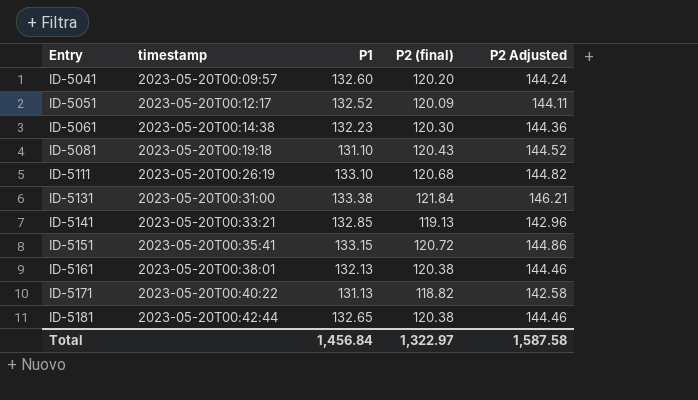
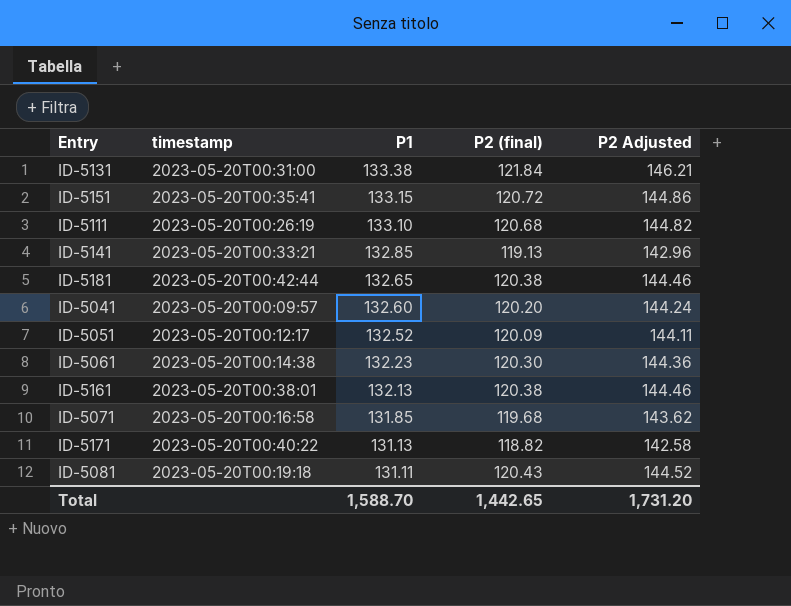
row order: Entry ascending -> P1 descending
row ID-5071: none -> 2023-05-20T00:16:58 | 131.85 | 119.68 | 143.62
ID-5081 | P1: 131.10 -> 131.11
Total | P1: 1,456.84 -> 1,588.70
Total | P2 (final): 1,322.97 -> 1,442.65
Total | P2 Adjusted: 1,587.58 -> 1,731.20

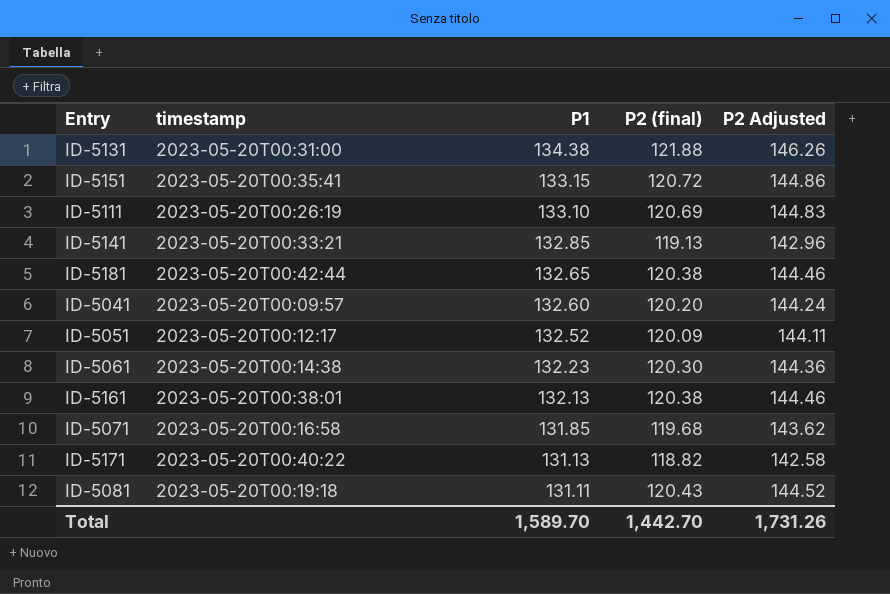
ID-5131 | P1: 133.38 -> 134.38
ID-5131 | P2 (final): 121.84 -> 121.88
ID-5131 | P2 Adjusted: 146.21 -> 146.26
ID-5111 | P2 (final): 120.68 -> 120.69
ID-5111 | P2 Adjusted: 144.82 -> 144.83
Total | P1: 1,588.70 -> 1,589.70
Total | P2 (final): 1,442.65 -> 1,442.70
Total | P2 Adjusted: 1,731.20 -> 1,731.26

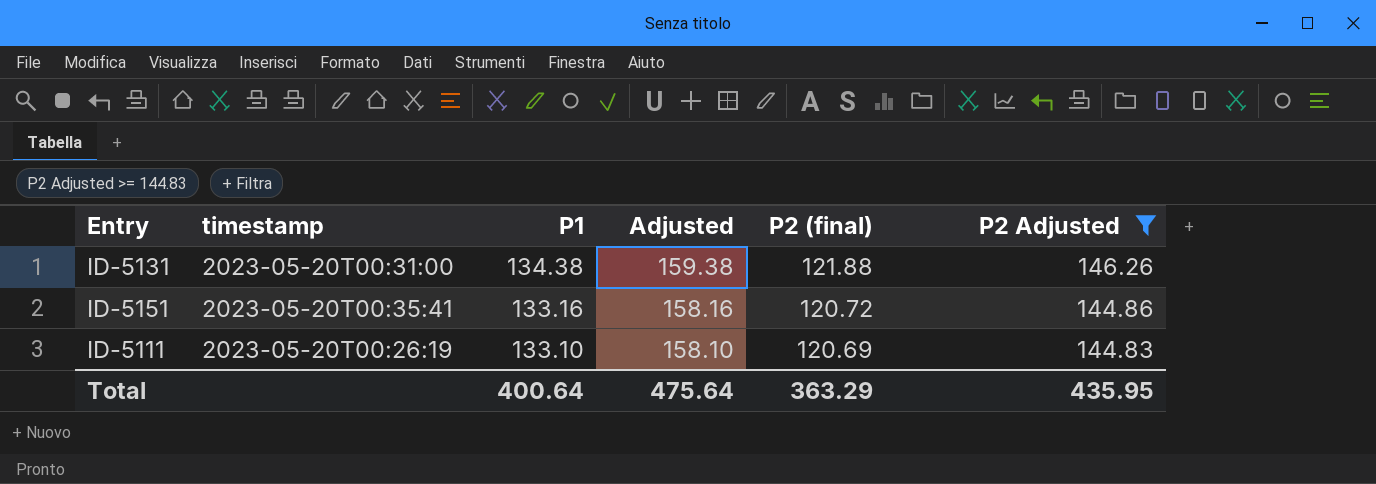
filter: none -> P2 Adjusted >= 144.83
column Adjusted | formula: none -> [P1] + 25
ID-5151 | P1: 133.15 -> 133.16
Total | P1: 1,589.70 -> 400.64
Total | P2 (final): 1,442.70 -> 363.29
Total | P2 Adjusted: 1,731.26 -> 435.95

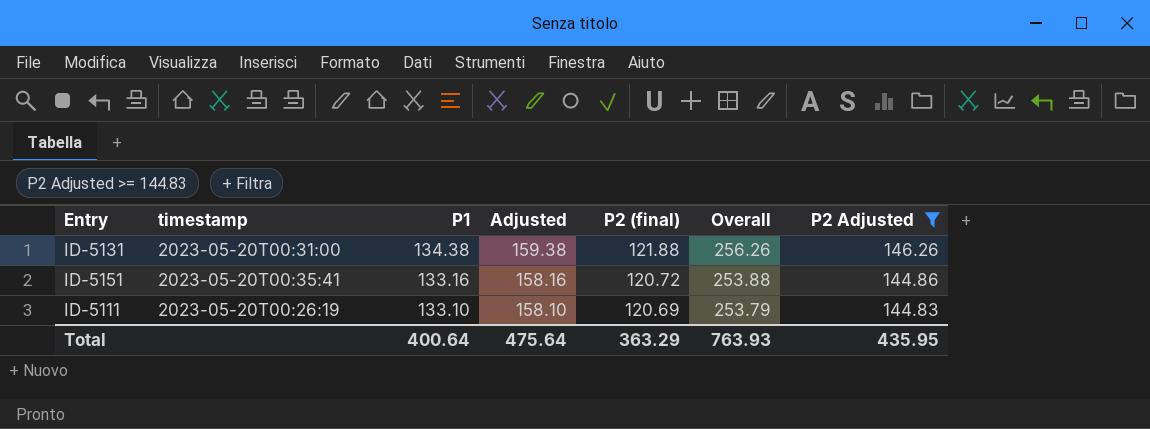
column Overall | formula: none -> [P1] + [P2 (final)]

